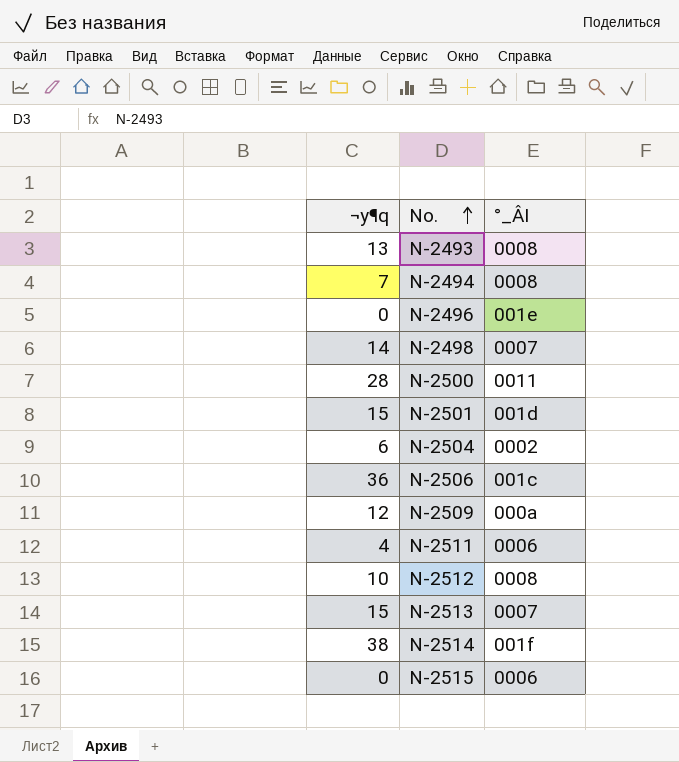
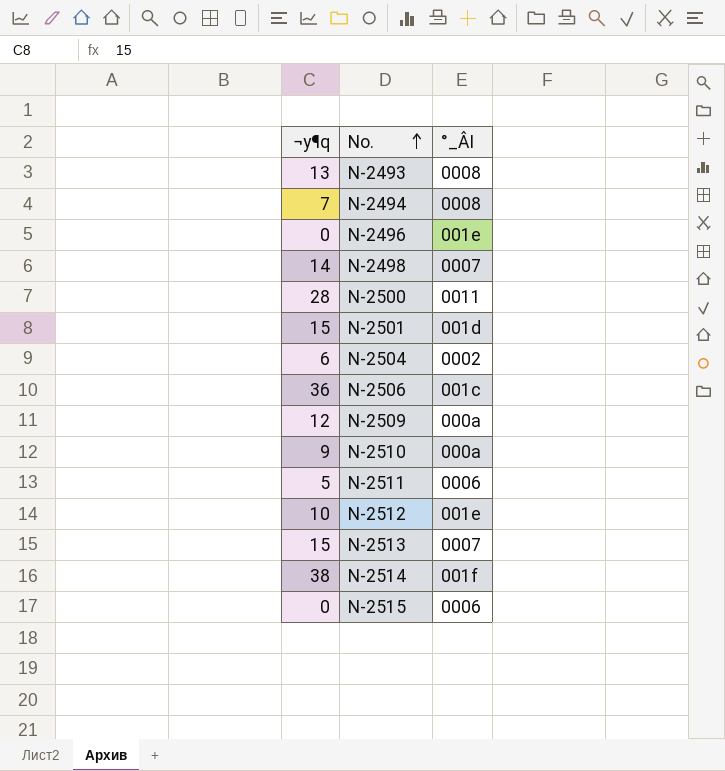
row N-2510: none -> 9 | 000a
N-2511 | ¬y¶q: 4 -> 5
N-2512 | °_ÂI: 0008 -> 001e

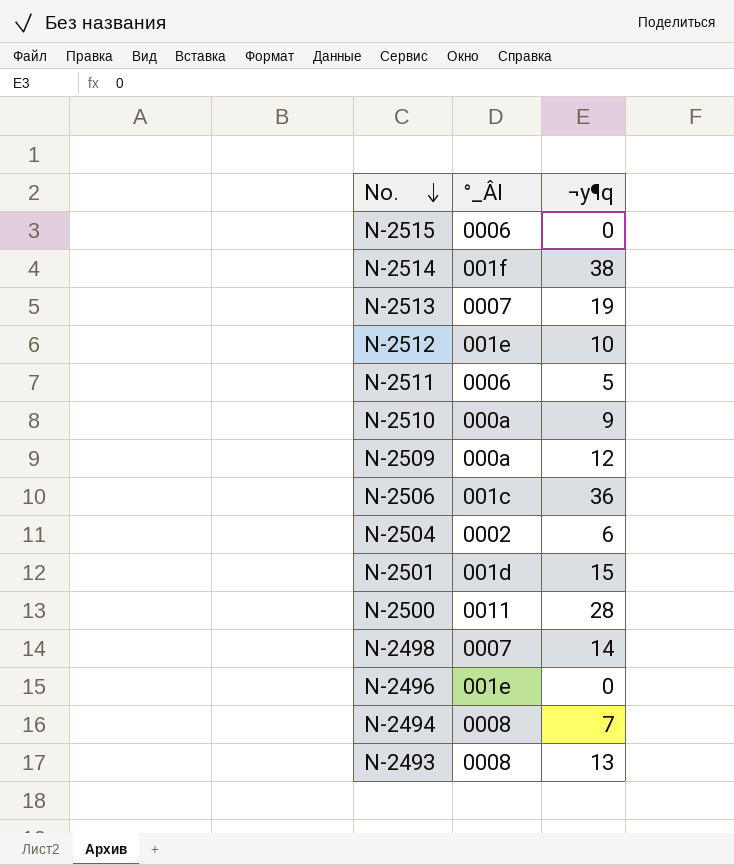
row order: No. ascending -> No. descending
column ¬y¶q | position: 1 -> 3
N-2513 | ¬y¶q: 15 -> 19

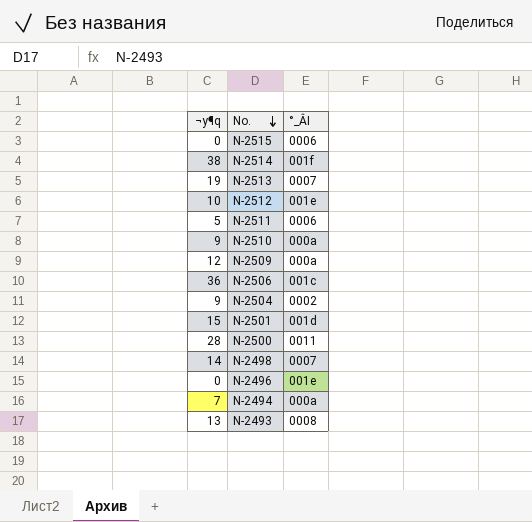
column ¬y¶q | position: 3 -> 1
N-2504 | ¬y¶q: 6 -> 9
N-2494 | °_ÂI: 0008 -> 000a

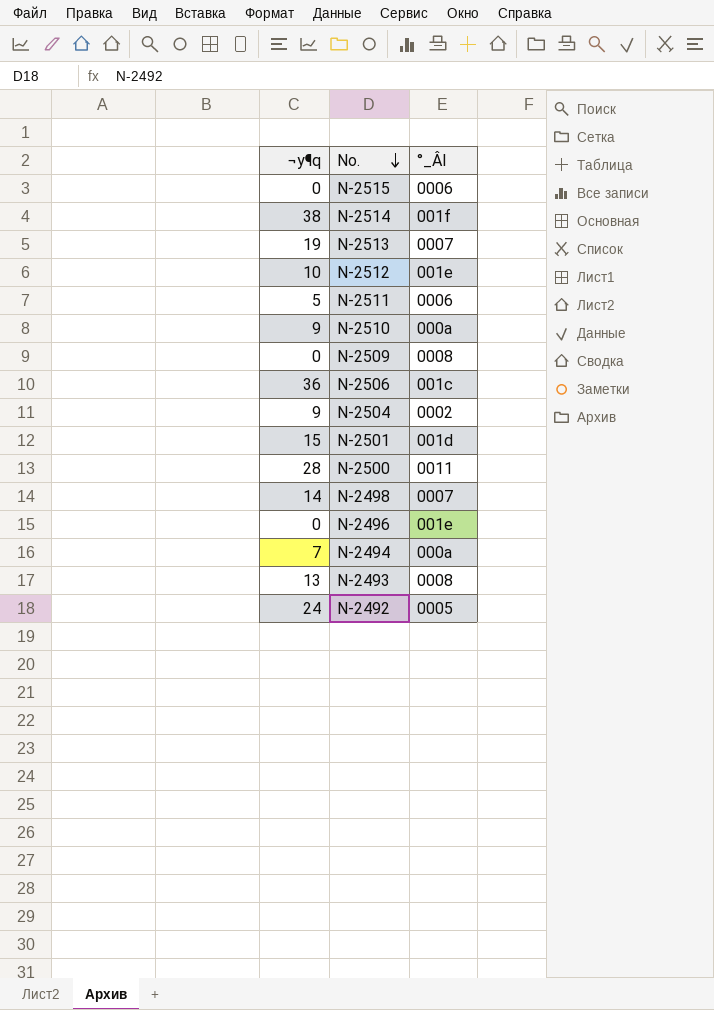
N-2509 | ¬y¶q: 12 -> 0
N-2509 | °_ÂI: 000a -> 0008
row N-2492: none -> 24 | 0005

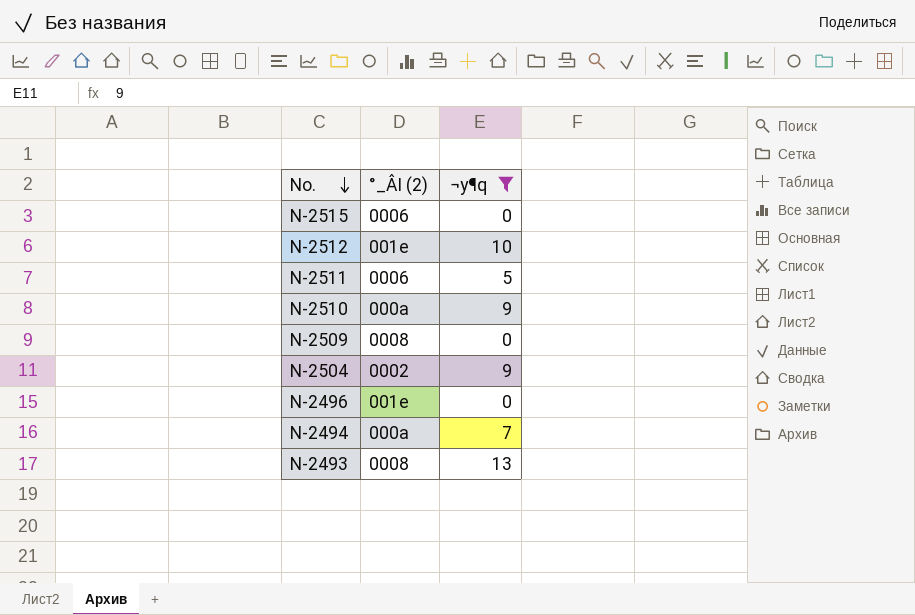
filter: none -> ¬y¶q <= 13
column name: °_ÂI -> °_ÂI (2)
column ¬y¶q | position: 1 -> 3

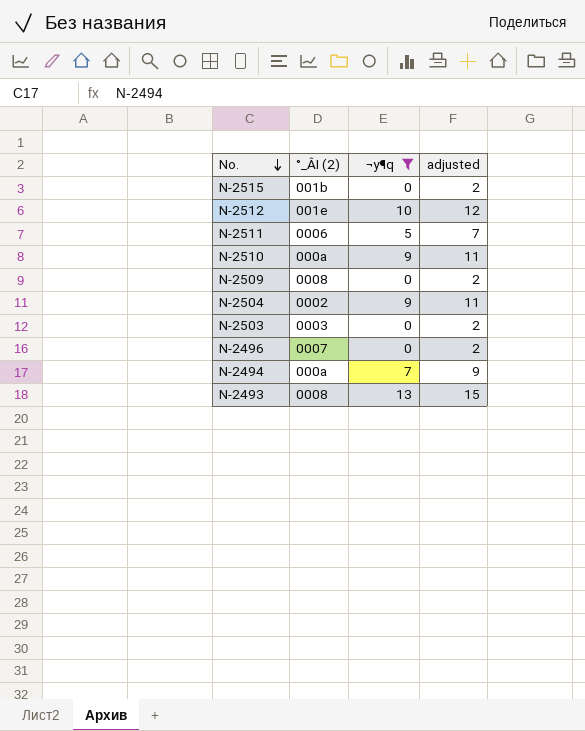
column adjusted | formula: none -> [¬y¶q] + 2
N-2515 | °_ÂI (2): 0006 -> 001b
row N-2503: none -> 0003 | 0 | 2
N-2496 | °_ÂI (2): 001e -> 0007

